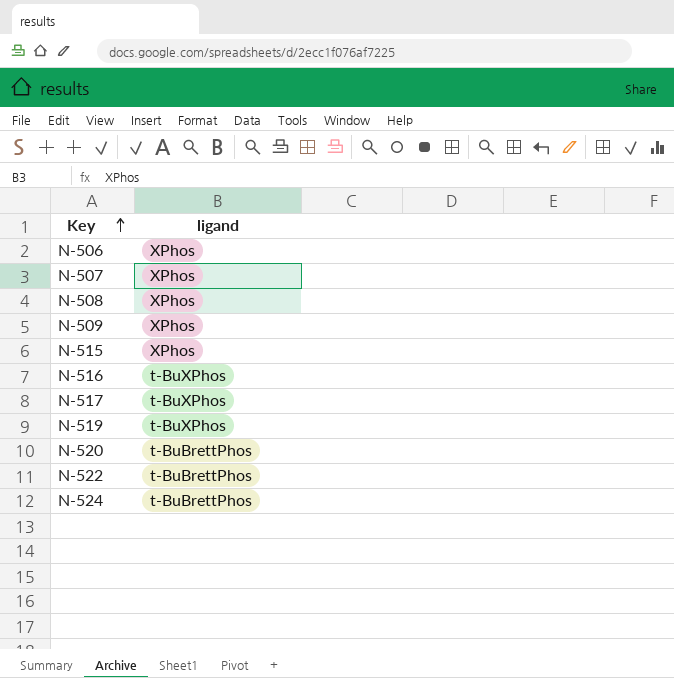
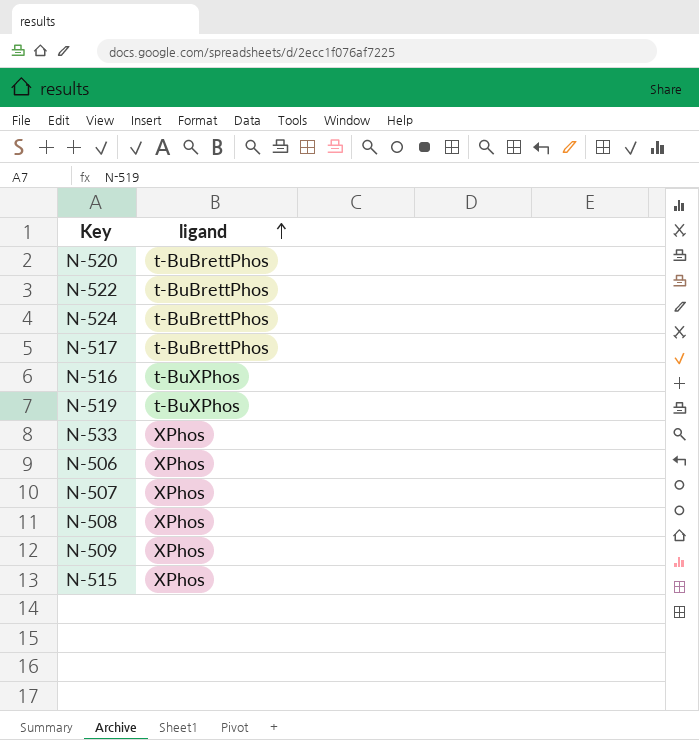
row order: Key ascending -> ligand ascending
N-517 | ligand: t-BuXPhos -> t-BuBrettPhos
row N-533: none -> XPhos

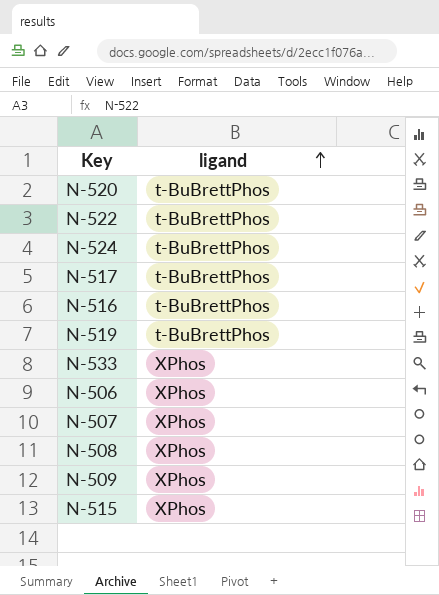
N-516 | ligand: t-BuXPhos -> t-BuBrettPhos
N-519 | ligand: t-BuXPhos -> t-BuBrettPhos

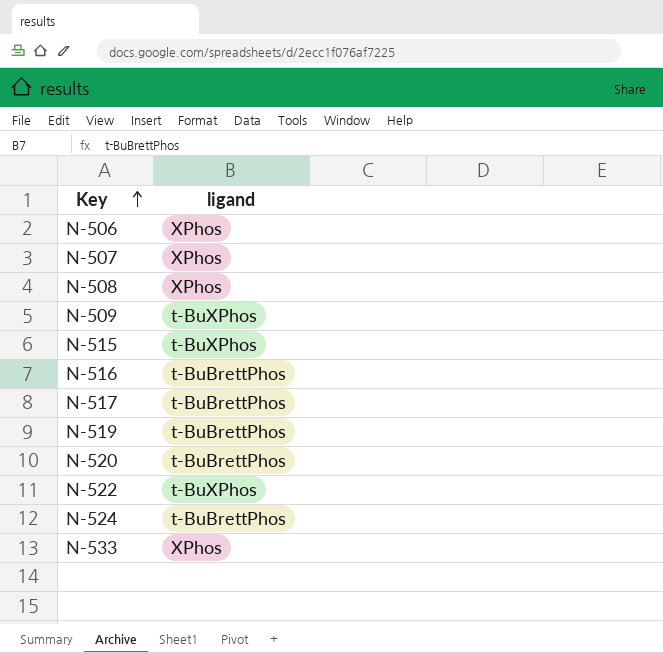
row order: ligand ascending -> Key ascending
N-509 | ligand: XPhos -> t-BuXPhos
N-515 | ligand: XPhos -> t-BuXPhos
N-522 | ligand: t-BuBrettPhos -> t-BuXPhos

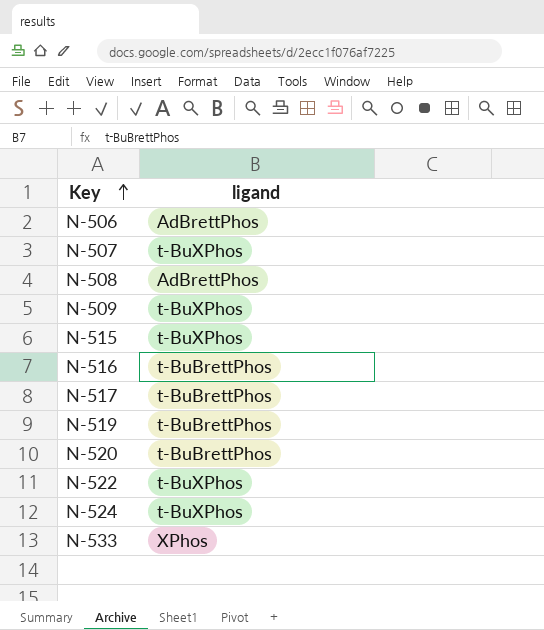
N-506 | ligand: XPhos -> AdBrettPhos
N-507 | ligand: XPhos -> t-BuXPhos
N-508 | ligand: XPhos -> AdBrettPhos
N-524 | ligand: t-BuBrettPhos -> t-BuXPhos

